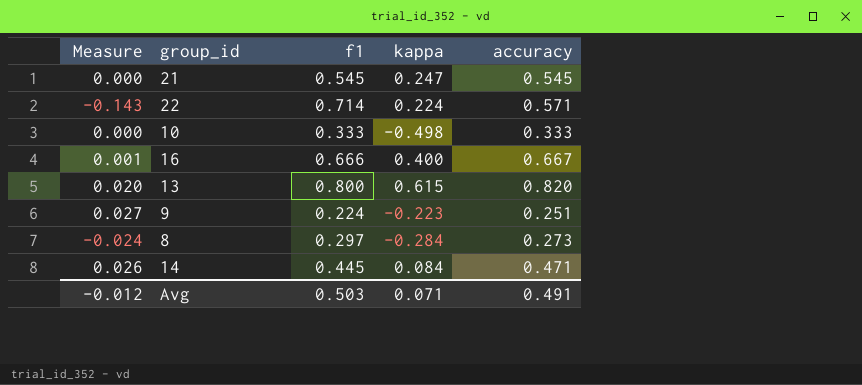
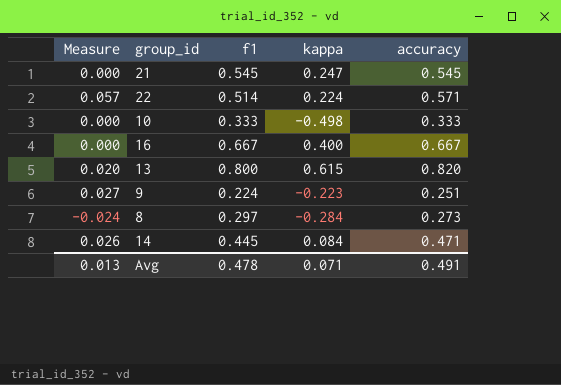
22 | Measure: -0.143 -> 0.057
22 | f1: 0.714 -> 0.514
16 | Measure: 0.001 -> 0.000
16 | f1: 0.666 -> 0.667
Avg | Measure: -0.012 -> 0.013
Avg | f1: 0.503 -> 0.478

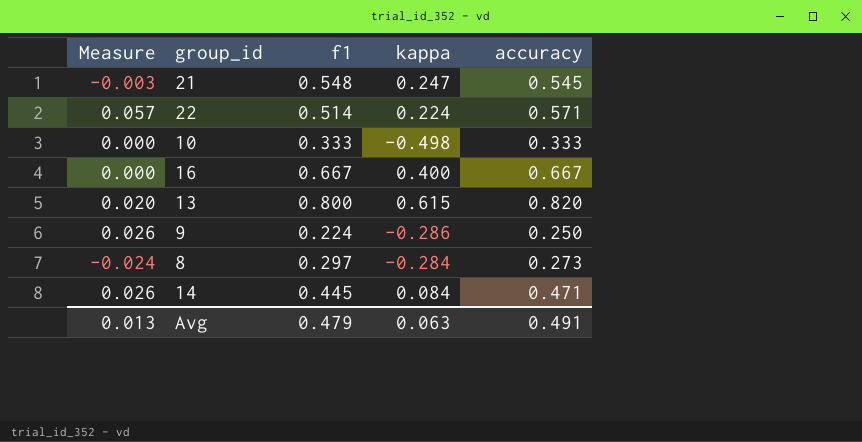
21 | Measure: 0.000 -> -0.003
21 | f1: 0.545 -> 0.548
9 | Measure: 0.027 -> 0.026
9 | kappa: -0.223 -> -0.286
9 | accuracy: 0.251 -> 0.250
Avg | f1: 0.478 -> 0.479
Avg | kappa: 0.071 -> 0.063

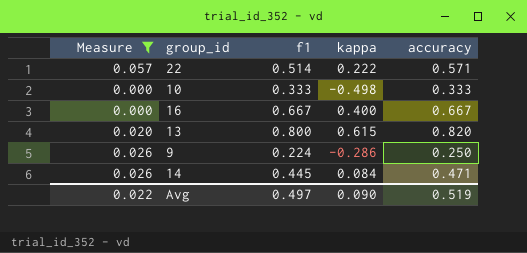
filter: none -> Measure >= 0.000
22 | kappa: 0.224 -> 0.222
Avg | Measure: 0.013 -> 0.022
Avg | f1: 0.479 -> 0.497
Avg | kappa: 0.063 -> 0.090
Avg | accuracy: 0.491 -> 0.519

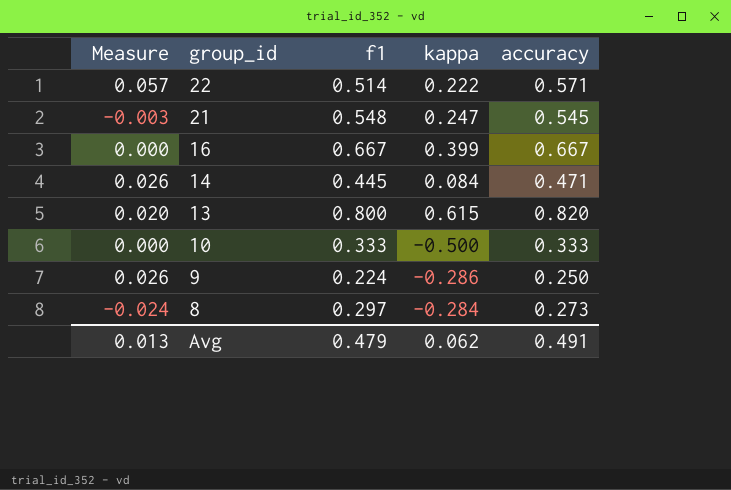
filter: Measure >= 0.000 -> none
row order: none -> group_id descending
16 | kappa: 0.400 -> 0.399
10 | kappa: -0.498 -> -0.500
Avg | Measure: 0.022 -> 0.013
Avg | f1: 0.497 -> 0.479
Avg | kappa: 0.090 -> 0.062
Avg | accuracy: 0.519 -> 0.491

